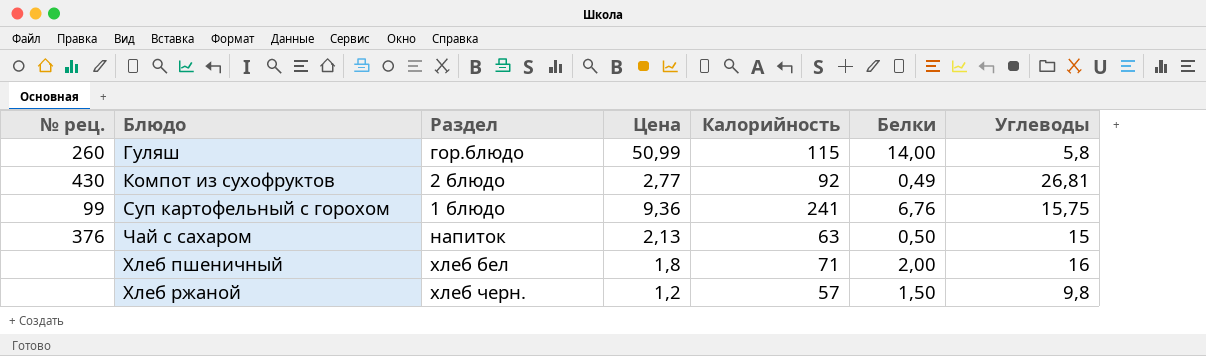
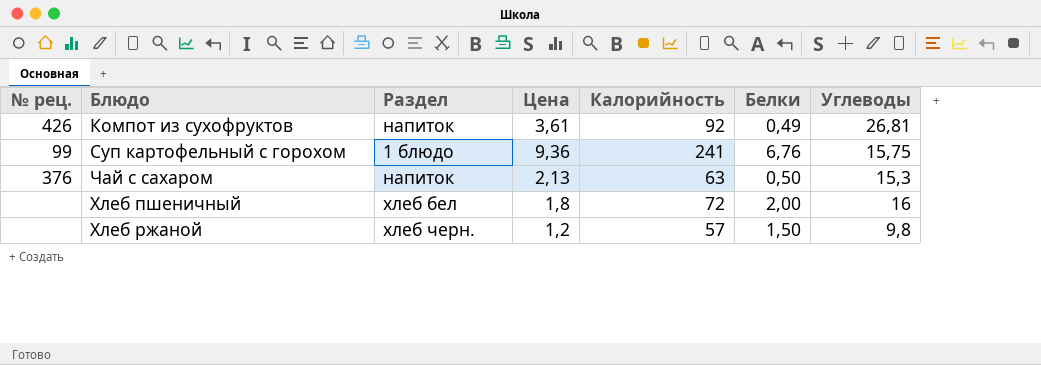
row Гуляш: 260 | гор.блюдо | 50,99 | 115 | 14,00 | 5,8 -> none
Компот из сухофруктов | № рец.: 430 -> 426
Компот из сухофруктов | Раздел: 2 блюдо -> напиток
Компот из сухофруктов | Цена: 2,77 -> 3,61
Чай с сахаром | Углеводы: 15 -> 15,3
Хлеб пшеничный | Калорийность: 71 -> 72

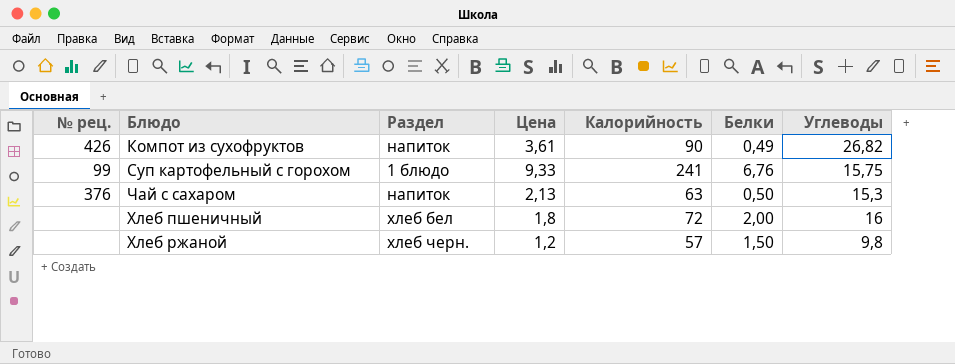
Компот из сухофруктов | Калорийность: 92 -> 90
Компот из сухофруктов | Углеводы: 26,81 -> 26,82
Суп картофельный с горохом | Цена: 9,36 -> 9,33

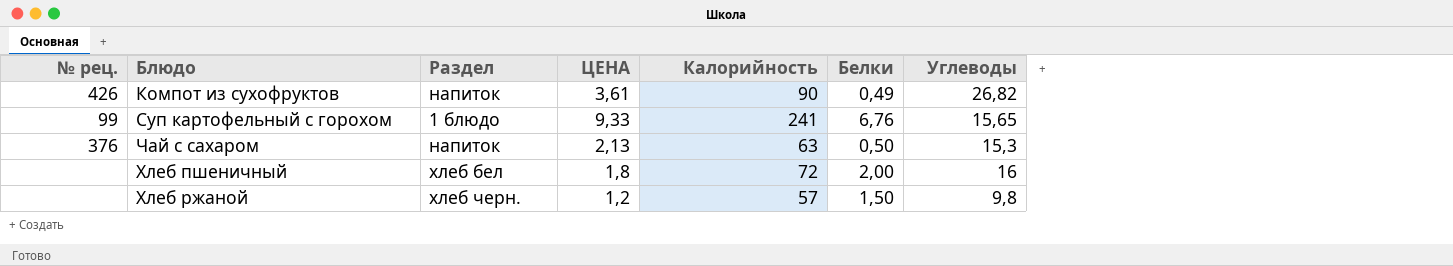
column name: Цена -> ЦЕНА
Суп картофельный с горохом | Углеводы: 15,75 -> 15,65

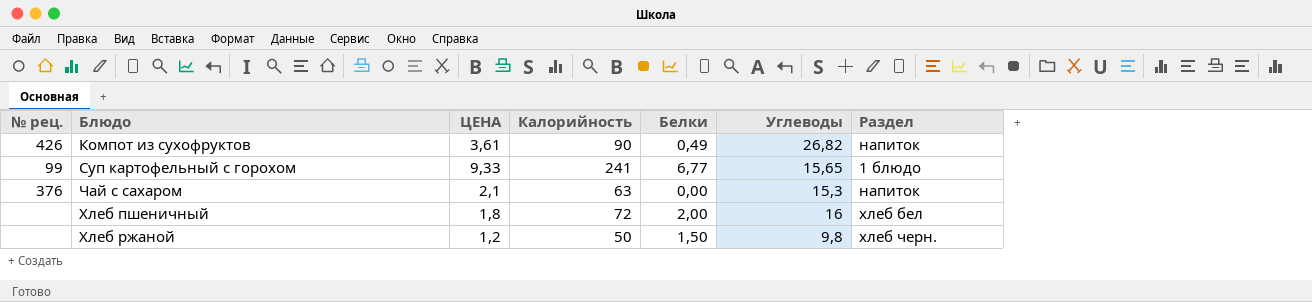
column Раздел | position: 3 -> 7
Суп картофельный с горохом | Белки: 6,76 -> 6,77
Чай с сахаром | ЦЕНА: 2,13 -> 2,1
Чай с сахаром | Белки: 0,50 -> 0,00
Хлеб ржаной | Калорийность: 57 -> 50

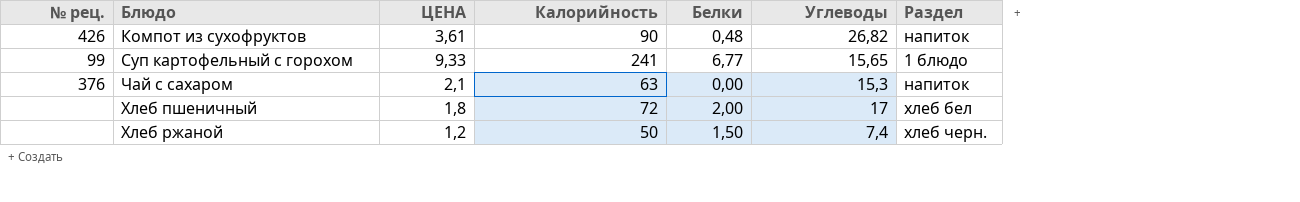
Компот из сухофруктов | Белки: 0,49 -> 0,48
Хлеб пшеничный | Углеводы: 16 -> 17
Хлеб ржаной | Углеводы: 9,8 -> 7,4

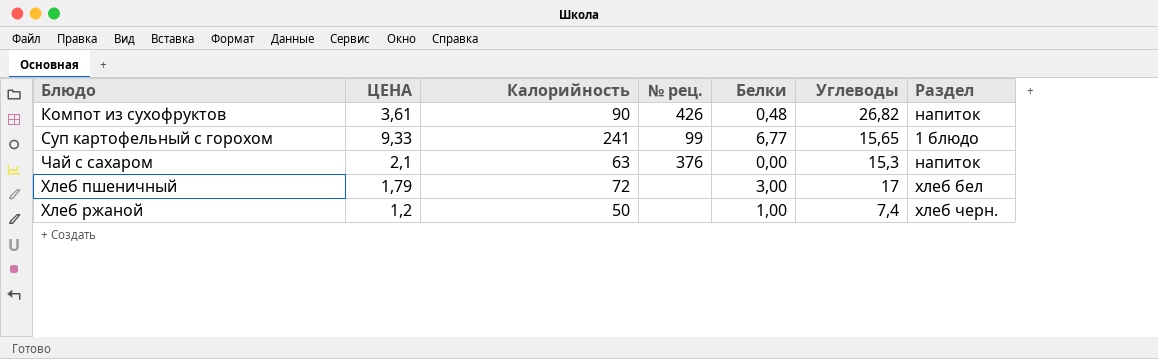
column № рец. | position: 1 -> 4
Хлеб пшеничный | ЦЕНА: 1,8 -> 1,79
Хлеб пшеничный | Белки: 2,00 -> 3,00
Хлеб ржаной | Белки: 1,50 -> 1,00

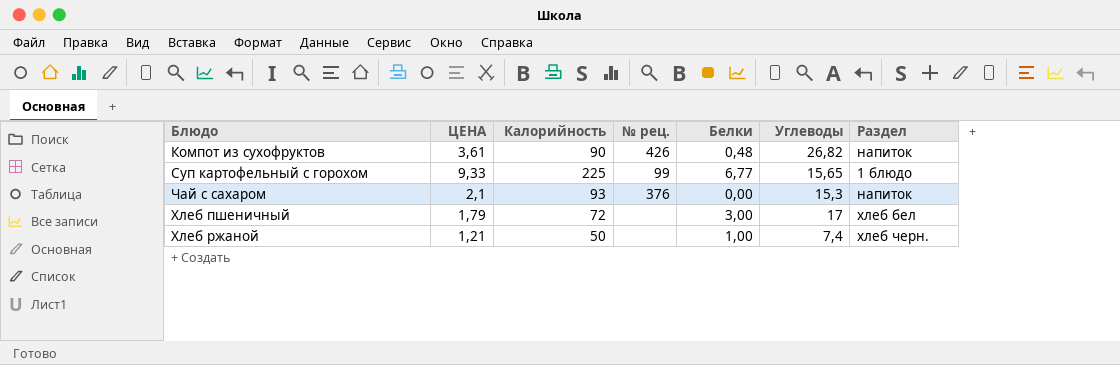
Суп картофельный с горохом | Калорийность: 241 -> 225
Чай с сахаром | Калорийность: 63 -> 93
Хлеб ржаной | ЦЕНА: 1,2 -> 1,21

